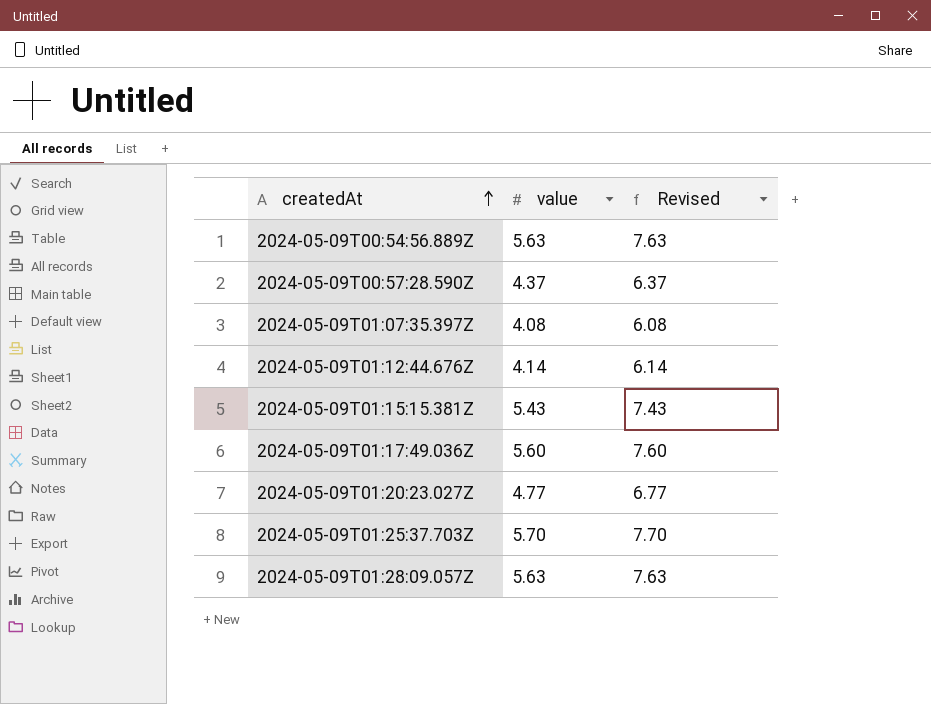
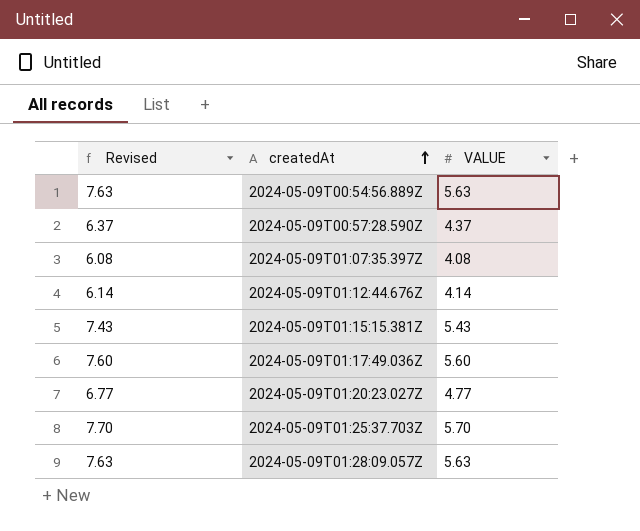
column Revised | position: 3 -> 1
column name: value -> VALUE

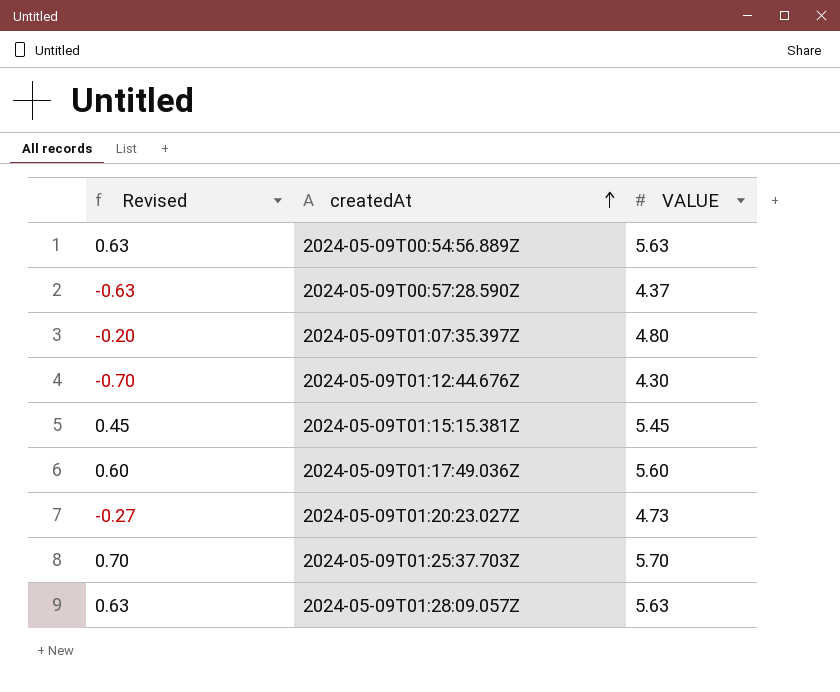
column Revised | formula: [VALUE] + 2 -> [VALUE] - 5
2024-05-09T01:07:35.397Z | VALUE: 4.08 -> 4.80
2024-05-09T01:12:44.676Z | VALUE: 4.14 -> 4.30
2024-05-09T01:15:15.381Z | VALUE: 5.43 -> 5.45
2024-05-09T01:20:23.027Z | VALUE: 4.77 -> 4.73

